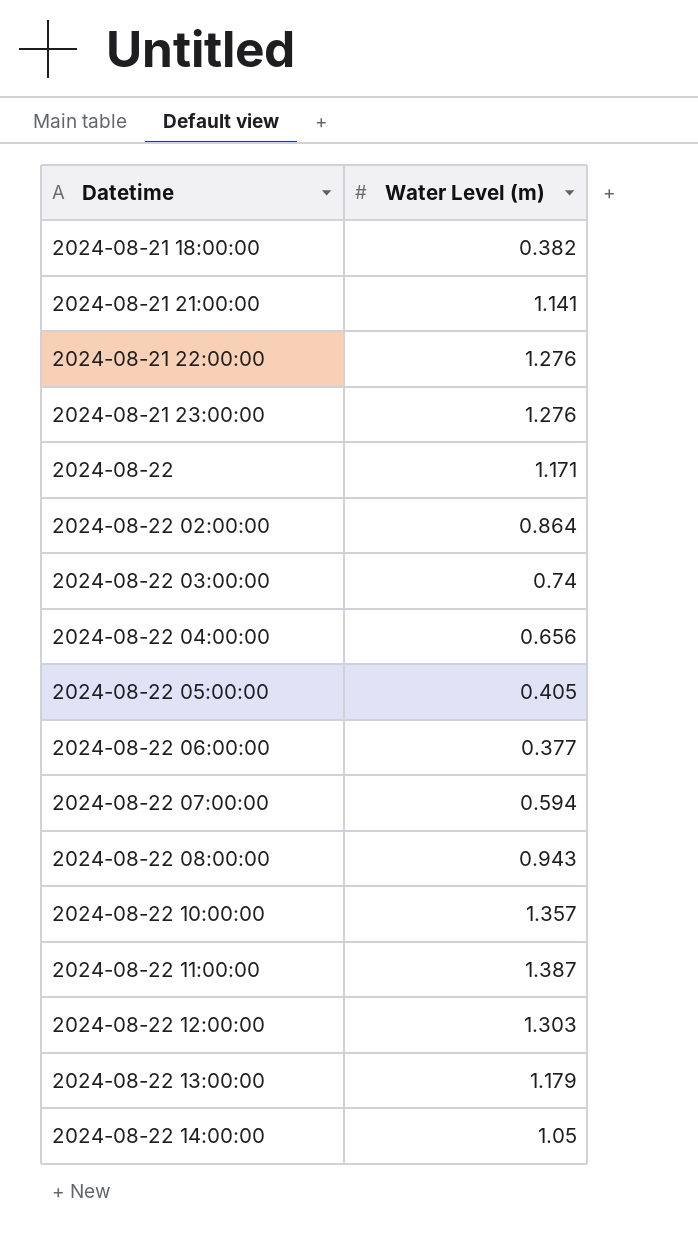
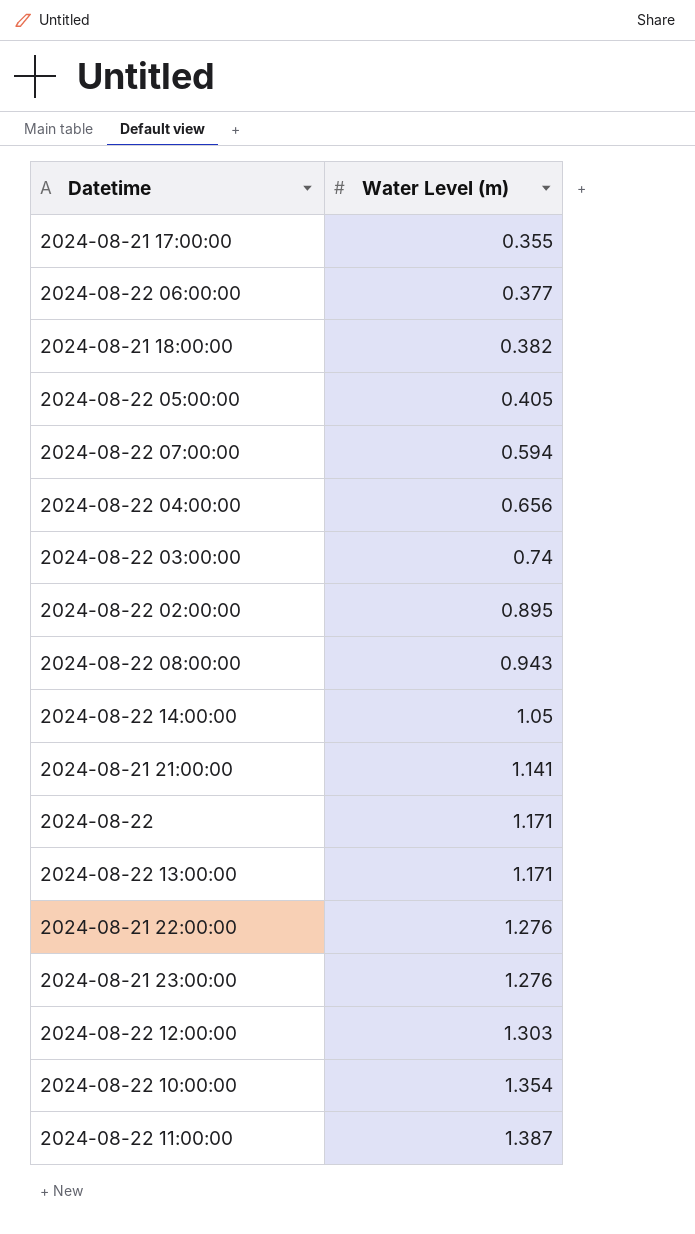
row order: Datetime ascending -> Water Level (m) ascending
row 2024-08-21 17:00:00: none -> 0.355
2024-08-22 02:00:00 | Water Level (m): 0.864 -> 0.895
2024-08-22 13:00:00 | Water Level (m): 1.179 -> 1.171
2024-08-22 10:00:00 | Water Level (m): 1.357 -> 1.354

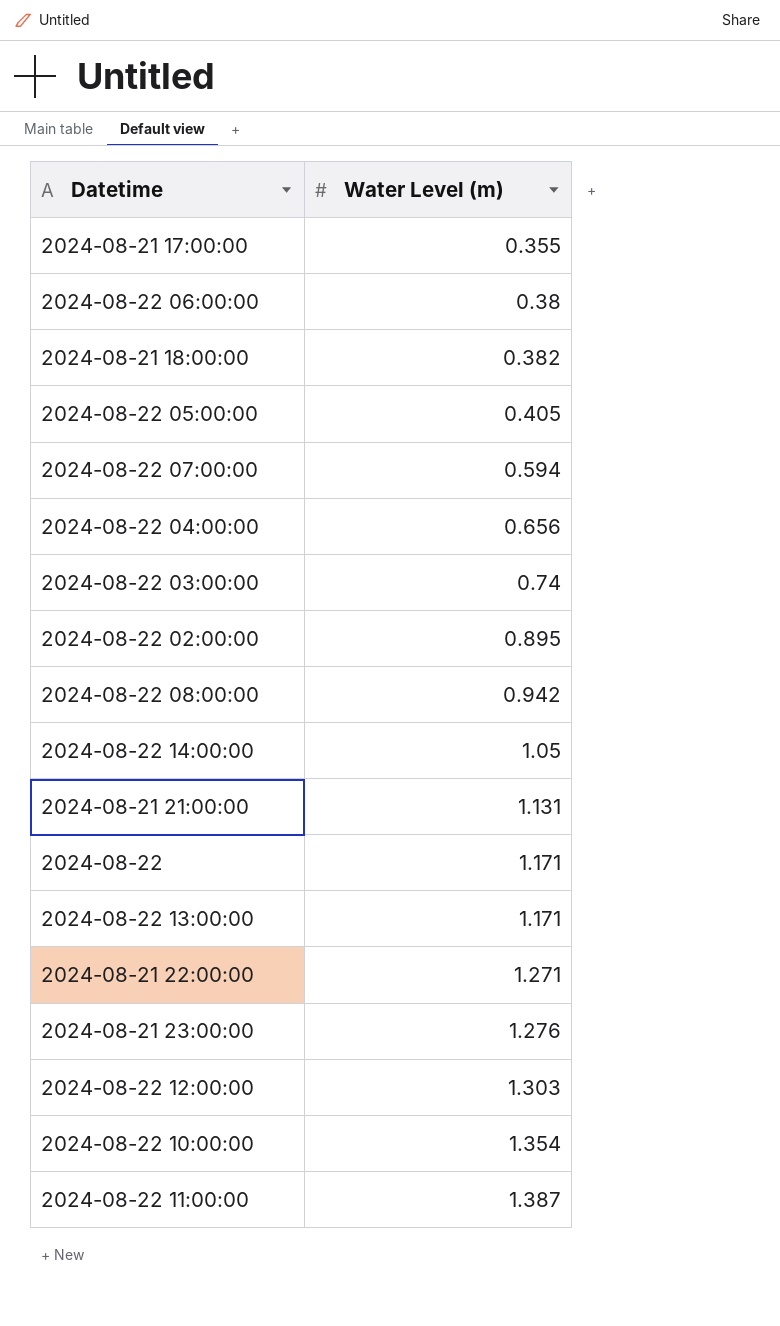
2024-08-22 06:00:00 | Water Level (m): 0.377 -> 0.38
2024-08-22 08:00:00 | Water Level (m): 0.943 -> 0.942
2024-08-21 21:00:00 | Water Level (m): 1.141 -> 1.131
2024-08-21 22:00:00 | Water Level (m): 1.276 -> 1.271

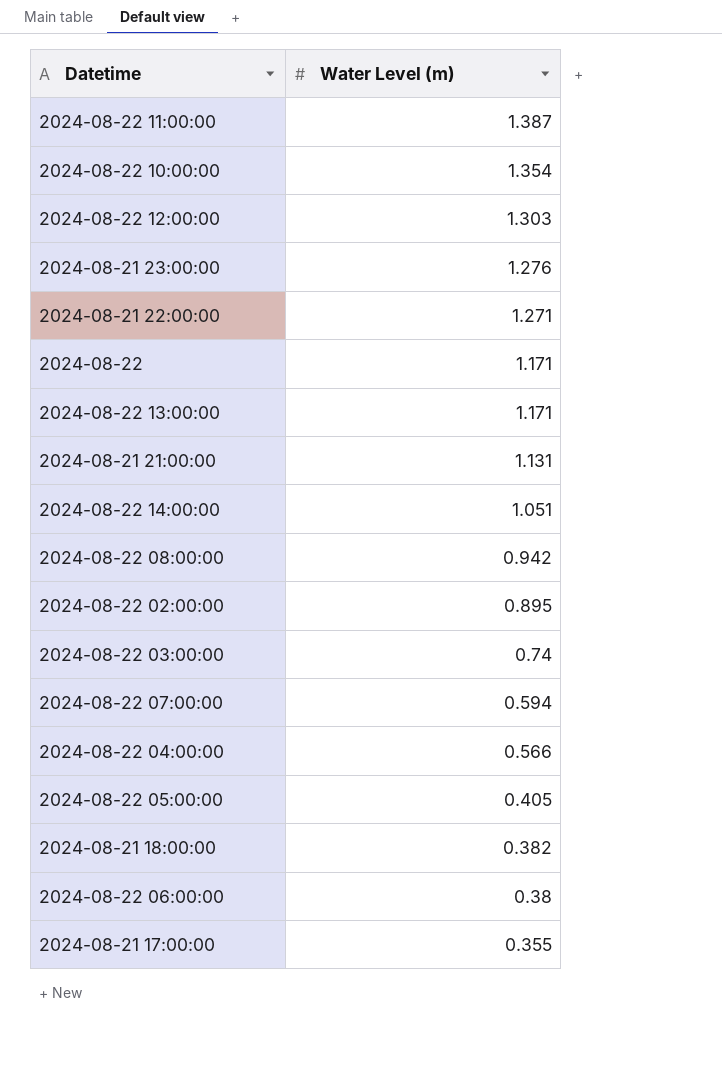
row order: Water Level (m) ascending -> Water Level (m) descending
2024-08-22 14:00:00 | Water Level (m): 1.05 -> 1.051
2024-08-22 04:00:00 | Water Level (m): 0.656 -> 0.566

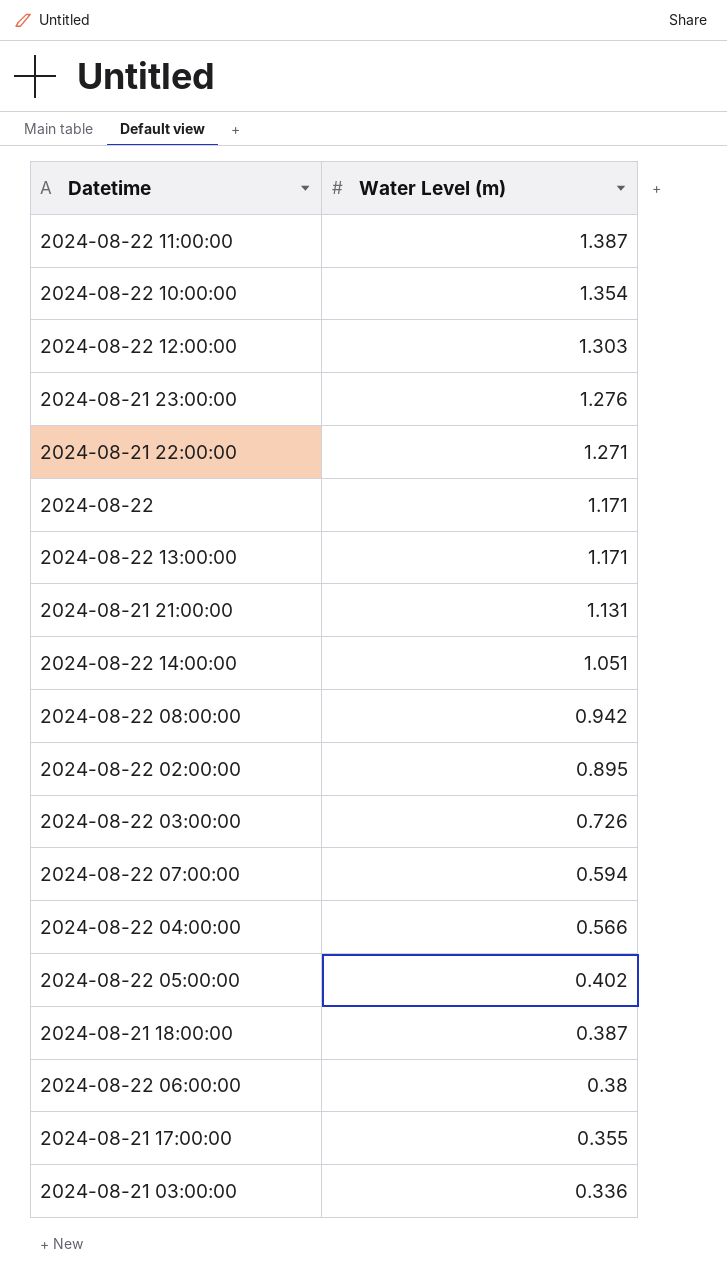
2024-08-22 03:00:00 | Water Level (m): 0.74 -> 0.726
2024-08-22 05:00:00 | Water Level (m): 0.405 -> 0.402
2024-08-21 18:00:00 | Water Level (m): 0.382 -> 0.387
row 2024-08-21 03:00:00: none -> 0.336

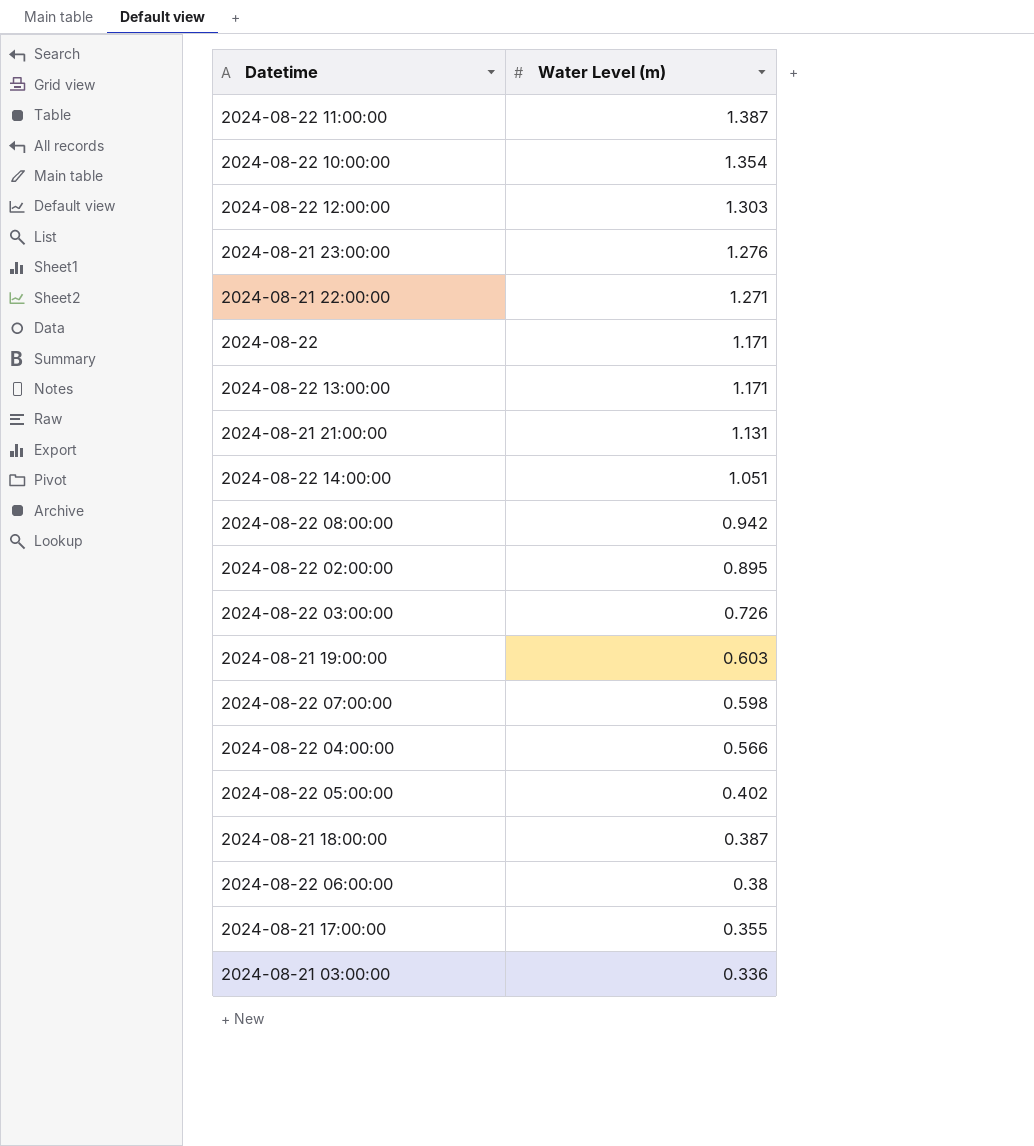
row 2024-08-21 19:00:00: none -> 0.603
2024-08-22 07:00:00 | Water Level (m): 0.594 -> 0.598

